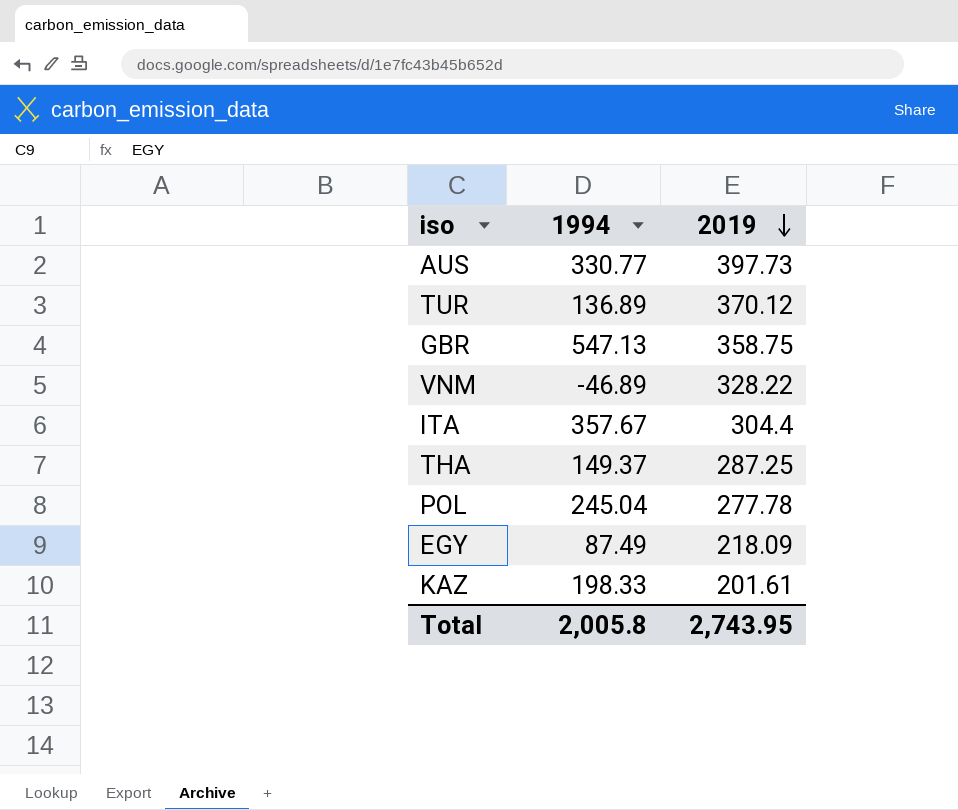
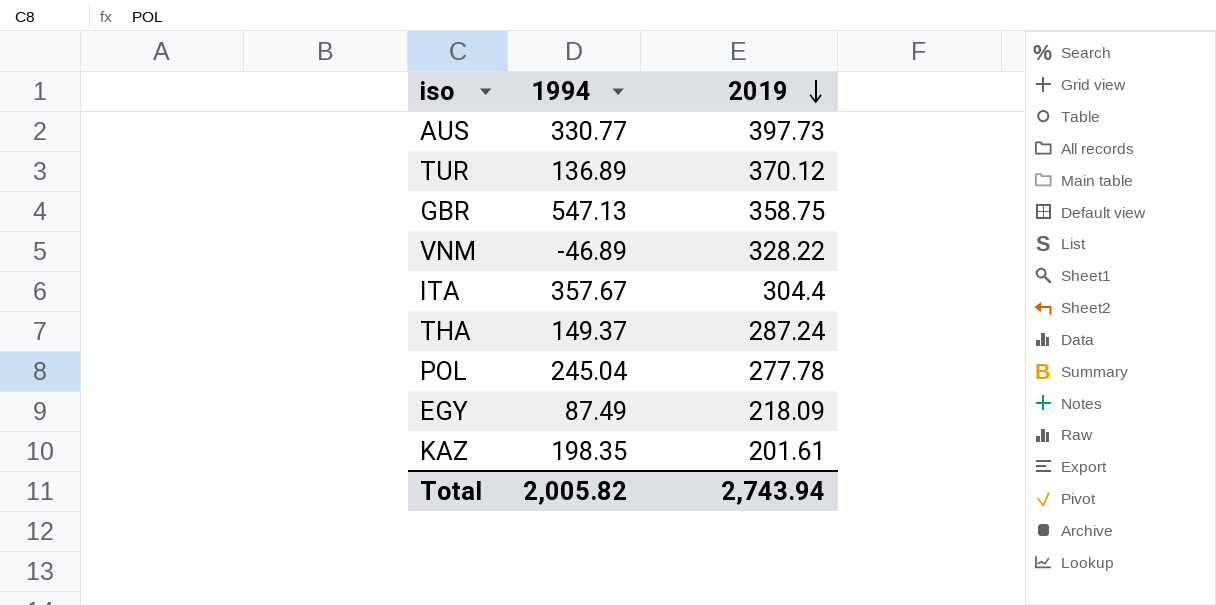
THA | 2019: 287.25 -> 287.24
KAZ | 1994: 198.33 -> 198.35
Total | 1994: 2,005.8 -> 2,005.82
Total | 2019: 2,743.95 -> 2,743.94

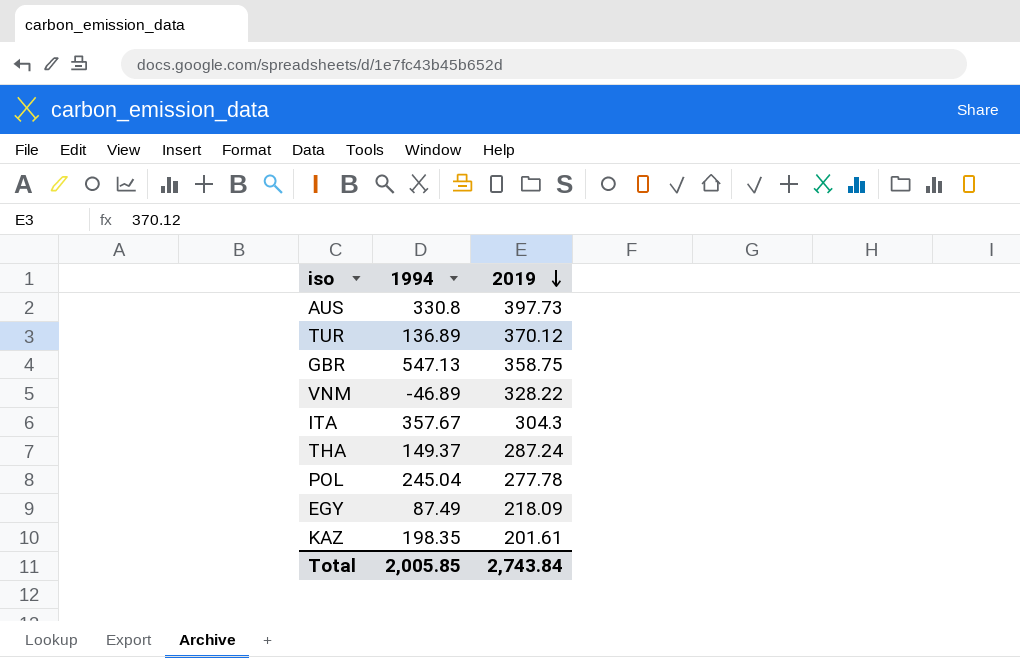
AUS | 1994: 330.77 -> 330.8
ITA | 2019: 304.4 -> 304.3
Total | 1994: 2,005.82 -> 2,005.85
Total | 2019: 2,743.94 -> 2,743.84

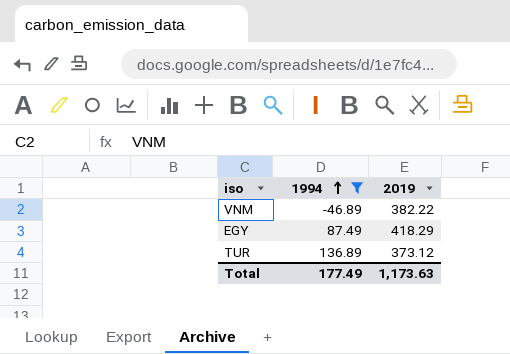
filter: none -> 1994 <= 136.89
row order: 2019 descending -> 1994 ascending
VNM | 2019: 328.22 -> 382.22
EGY | 2019: 218.09 -> 418.29
TUR | 2019: 370.12 -> 373.12
Total | 1994: 2,005.85 -> 177.49
Total | 2019: 2,743.84 -> 1,173.63

